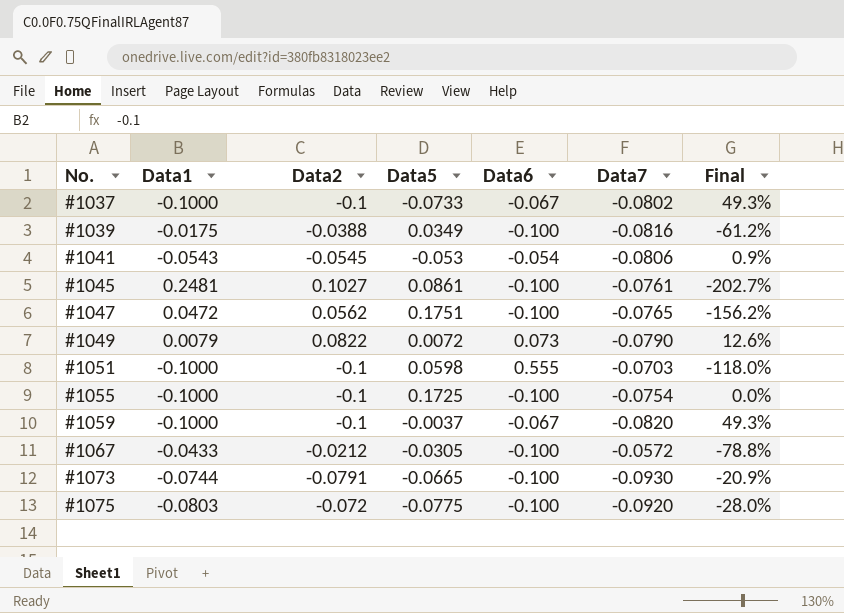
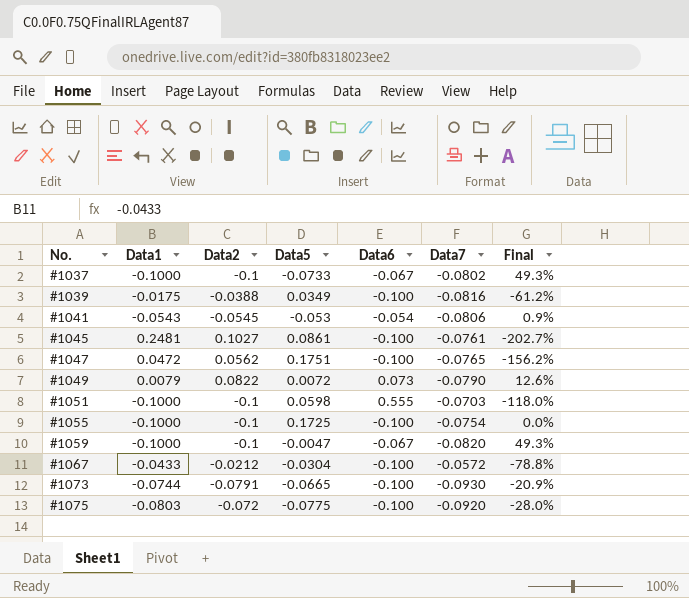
#1059 | Data5: -0.0037 -> -0.0047
#1067 | Data5: -0.0305 -> -0.0304

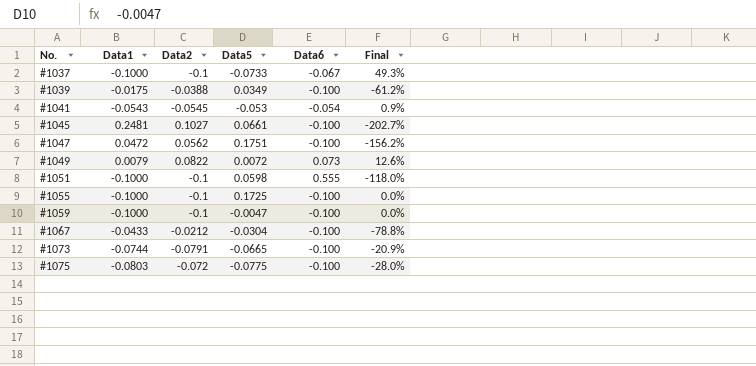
column Data7 | position: 6 -> none
#1045 | Data5: 0.0861 -> 0.0661
#1059 | Data6: -0.067 -> -0.100
#1059 | Final: 49.3% -> 0.0%

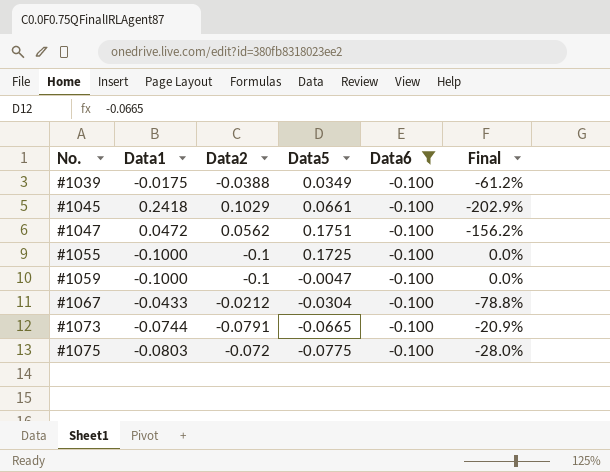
filter: none -> Data6 = -0.100
#1045 | Data1: 0.2481 -> 0.2418
#1045 | Data2: 0.1027 -> 0.1029
#1045 | Final: -202.7% -> -202.9%

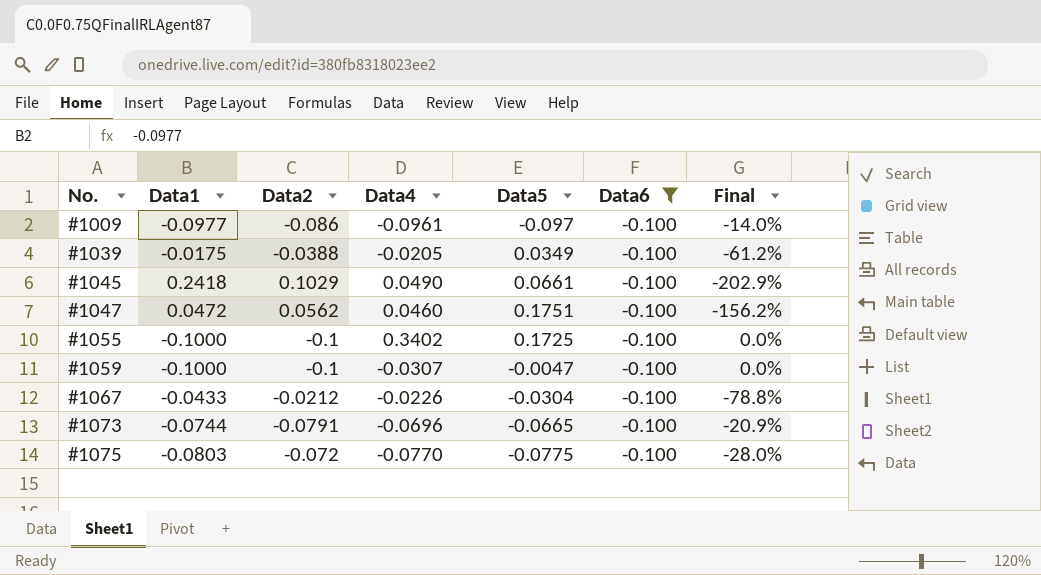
column Data4 | position: none -> 4
row #1009: none -> -0.0977 | -0.086 | -0.0961 | -0.097 | -0.100 | -14.0%

